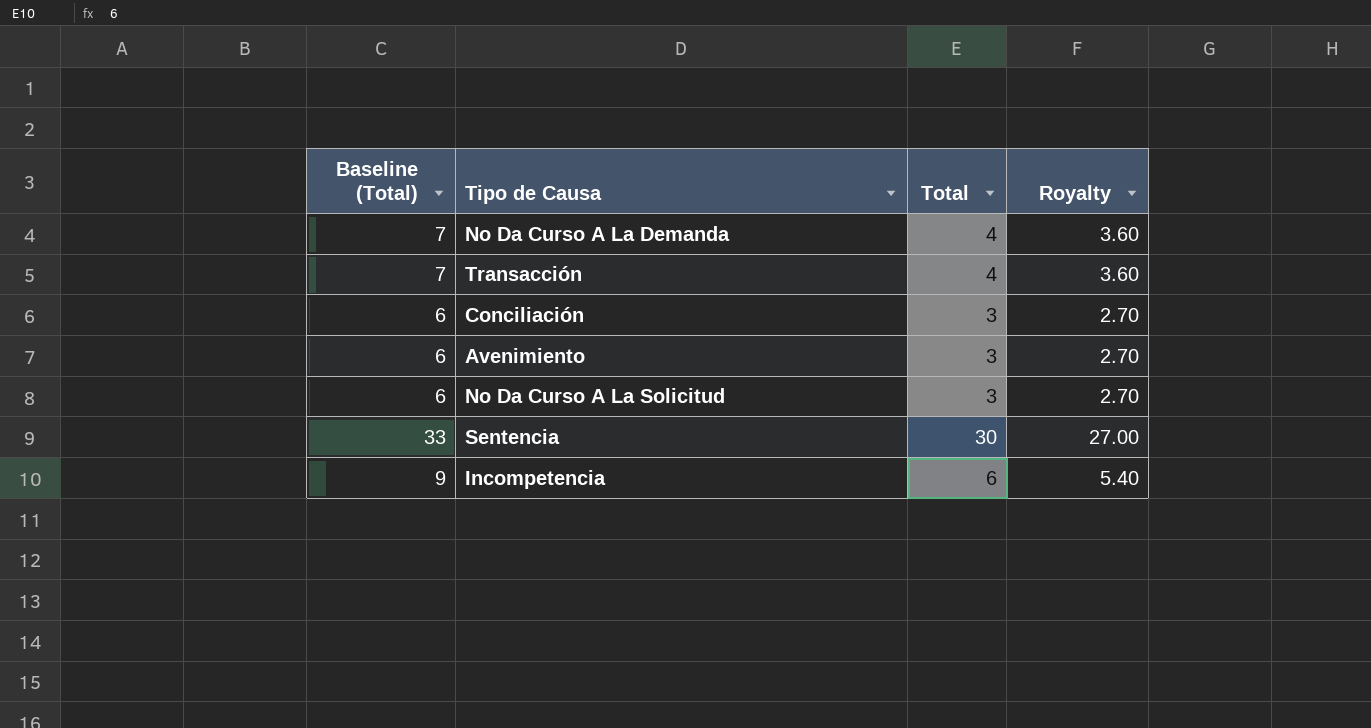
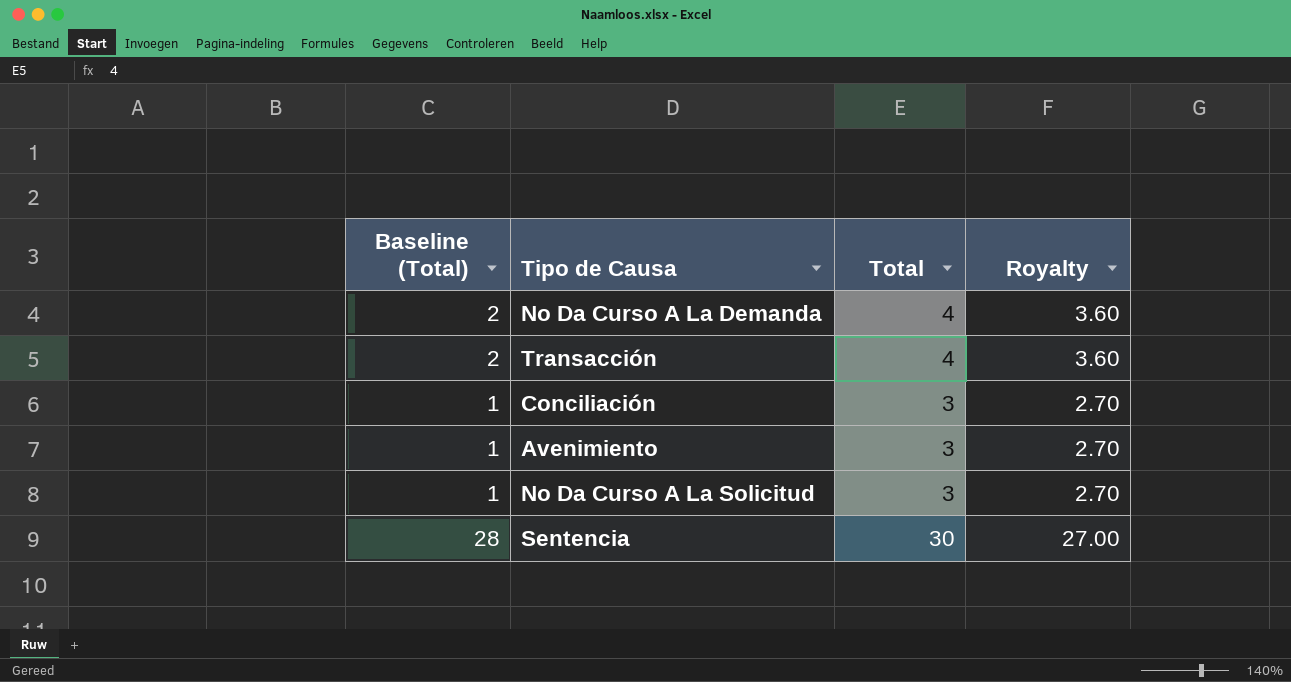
column Baseline (Total) | formula: [Total] + 3 -> [Total] - 2
row Incompetencia: 9 | 6 | 5.40 -> none

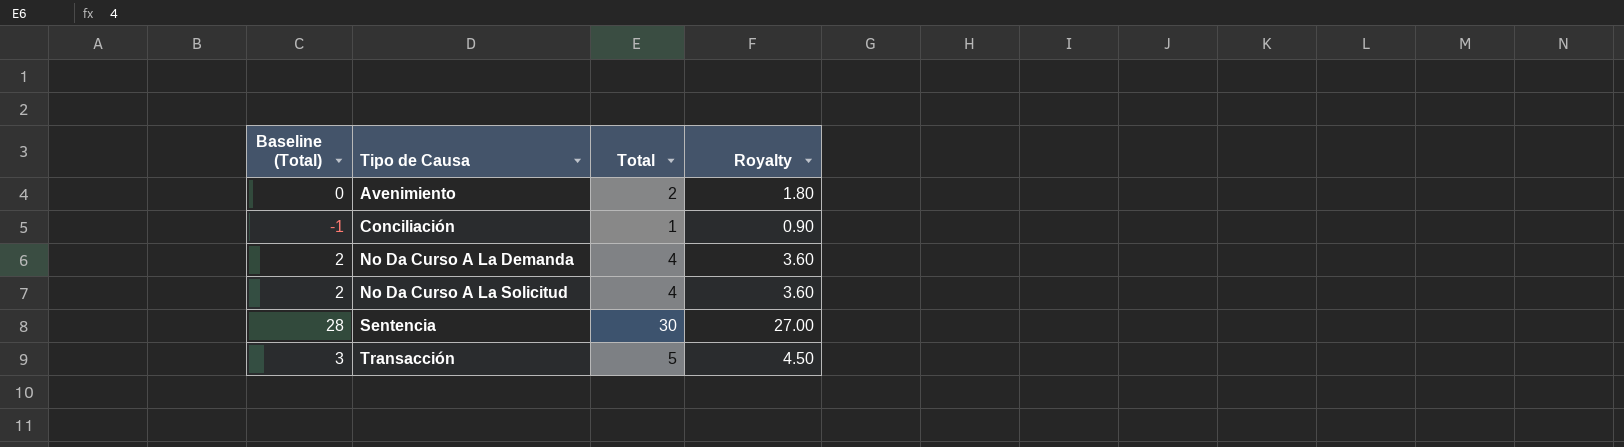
row order: none -> Tipo de Causa ascending
Avenimiento | Baseline (Total): 1 -> 0
Avenimiento | Total: 3 -> 2
Avenimiento | Royalty: 2.70 -> 1.80
Conciliación | Baseline (Total): 1 -> -1
Conciliación | Total: 3 -> 1
Conciliación | Royalty: 2.70 -> 0.90
No Da Curso A La Solicitud | Baseline (Total): 1 -> 2
No Da Curso A La Solicitud | Total: 3 -> 4
No Da Curso A La Solicitud | Royalty: 2.70 -> 3.60
Transacción | Baseline (Total): 2 -> 3
Transacción | Total: 4 -> 5
Transacción | Royalty: 3.60 -> 4.50

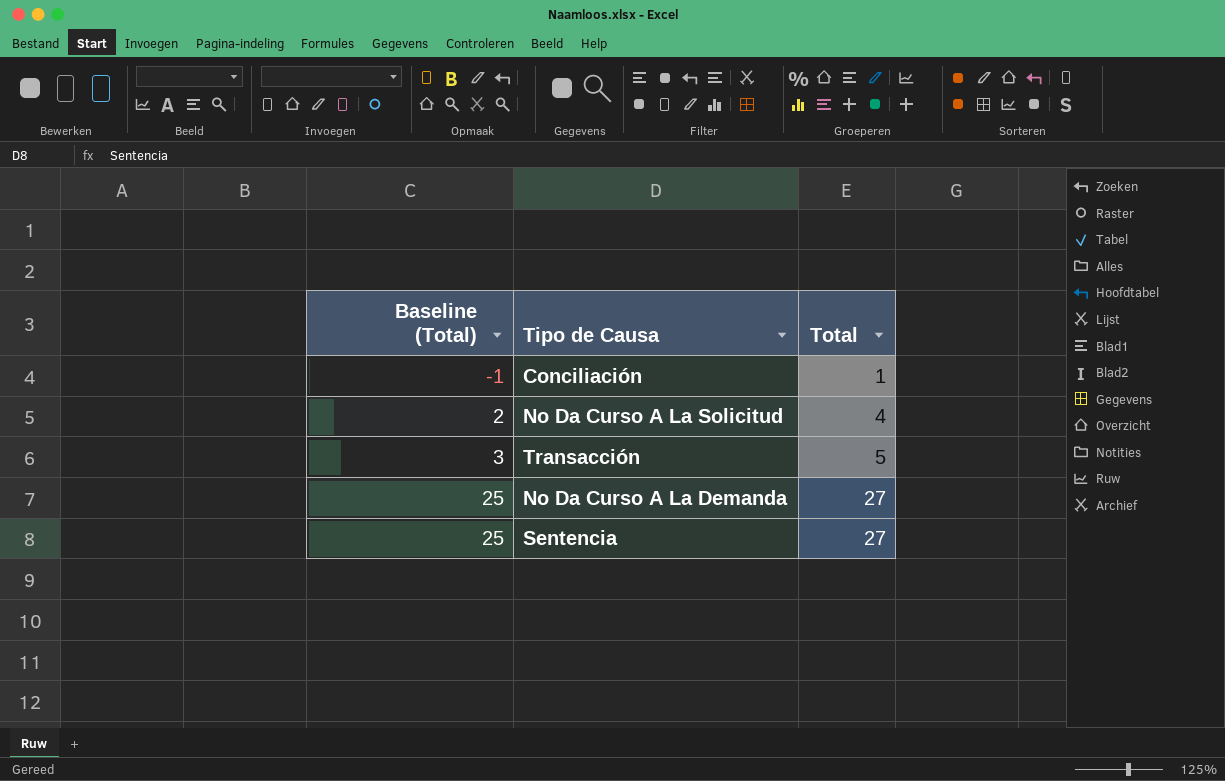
row order: Tipo de Causa ascending -> Baseline (Total) ascending
column Royalty | formula: [Total] * 0.9 -> none
row Avenimiento: 0 | 2 | 1.80 -> none
No Da Curso A La Demanda | Baseline (Total): 2 -> 25
No Da Curso A La Demanda | Total: 4 -> 27
Sentencia | Baseline (Total): 28 -> 25
Sentencia | Total: 30 -> 27

